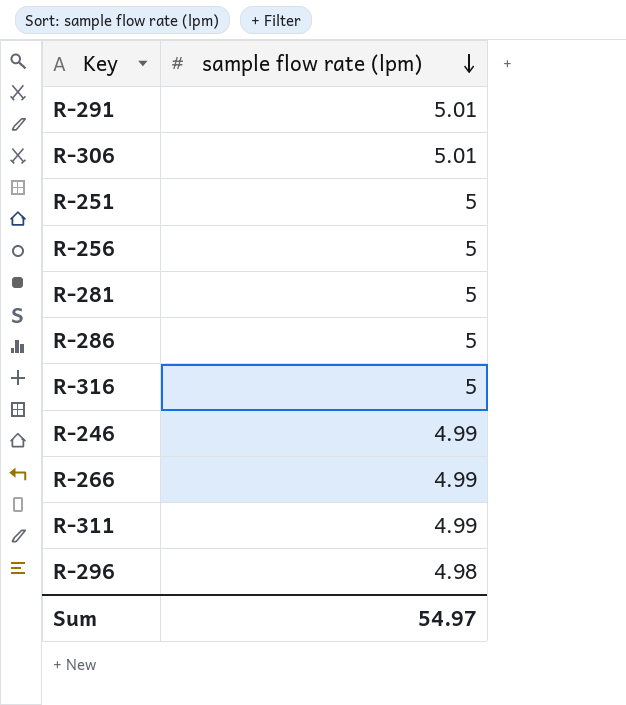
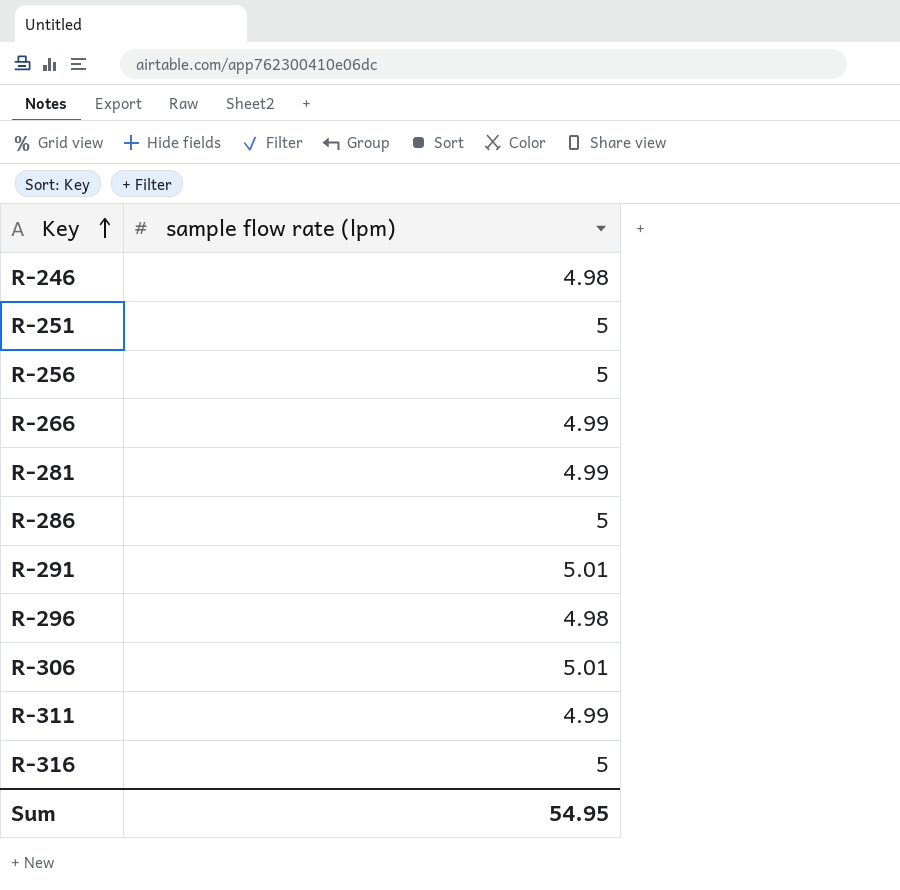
row order: sample flow rate (lpm) descending -> Key ascending
R-246 | sample flow rate (lpm): 4.99 -> 4.98
R-281 | sample flow rate (lpm): 5 -> 4.99
Sum | sample flow rate (lpm): 54.97 -> 54.95

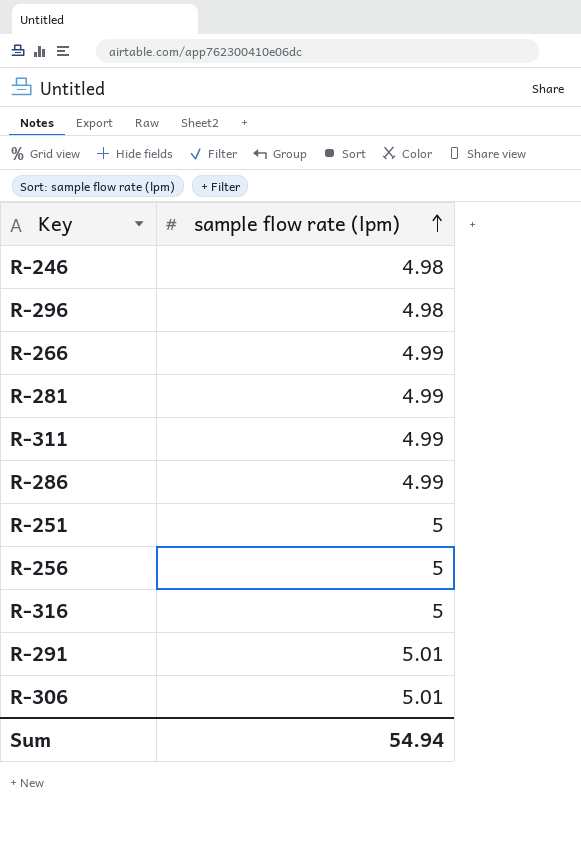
row order: Key ascending -> sample flow rate (lpm) ascending
R-286 | sample flow rate (lpm): 5 -> 4.99
Sum | sample flow rate (lpm): 54.95 -> 54.94

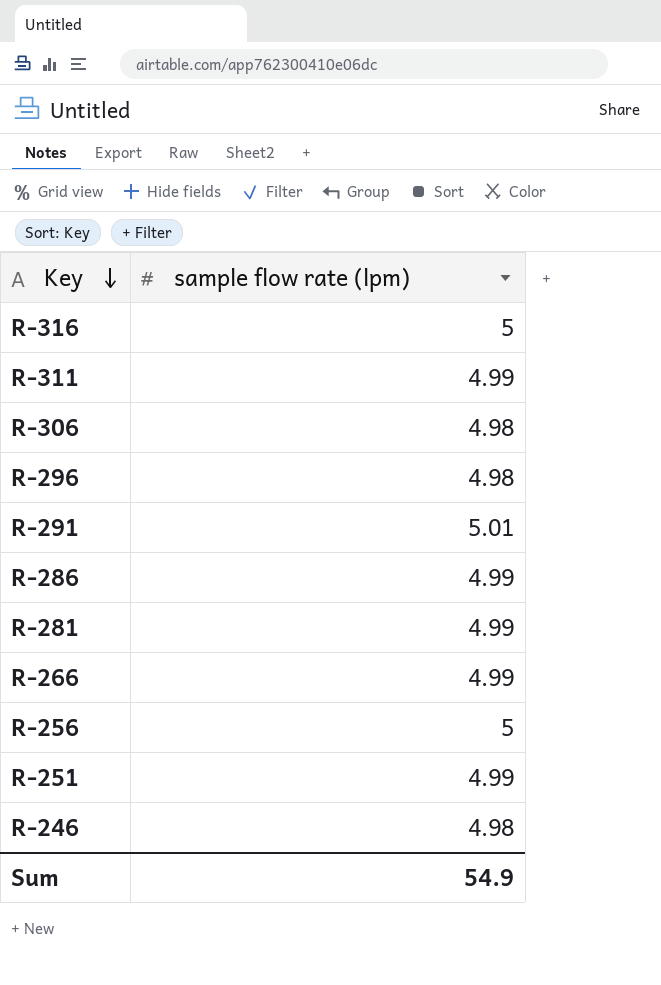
row order: sample flow rate (lpm) ascending -> Key descending
R-306 | sample flow rate (lpm): 5.01 -> 4.98
R-251 | sample flow rate (lpm): 5 -> 4.99
Sum | sample flow rate (lpm): 54.94 -> 54.9

